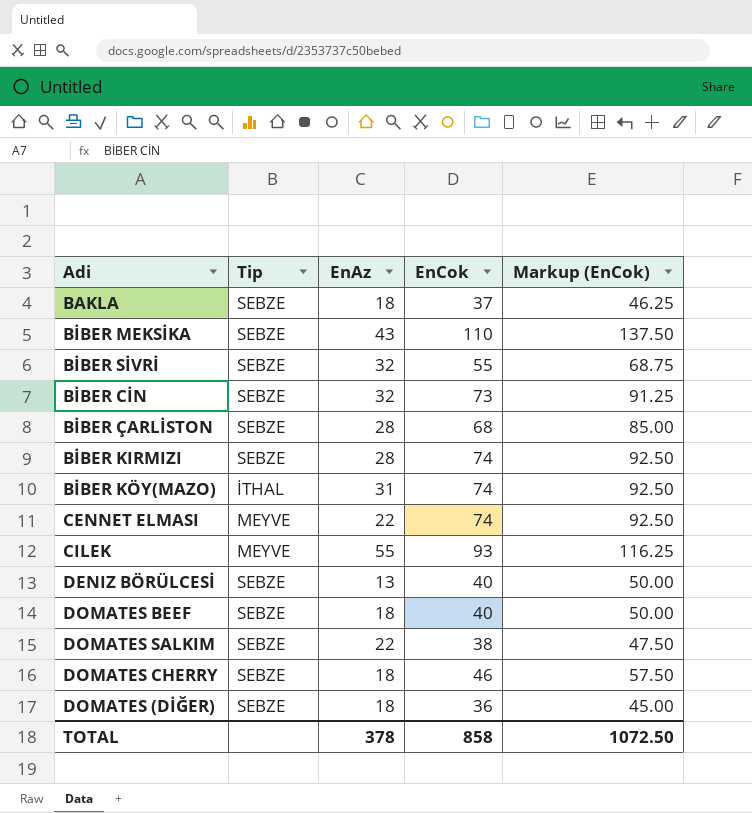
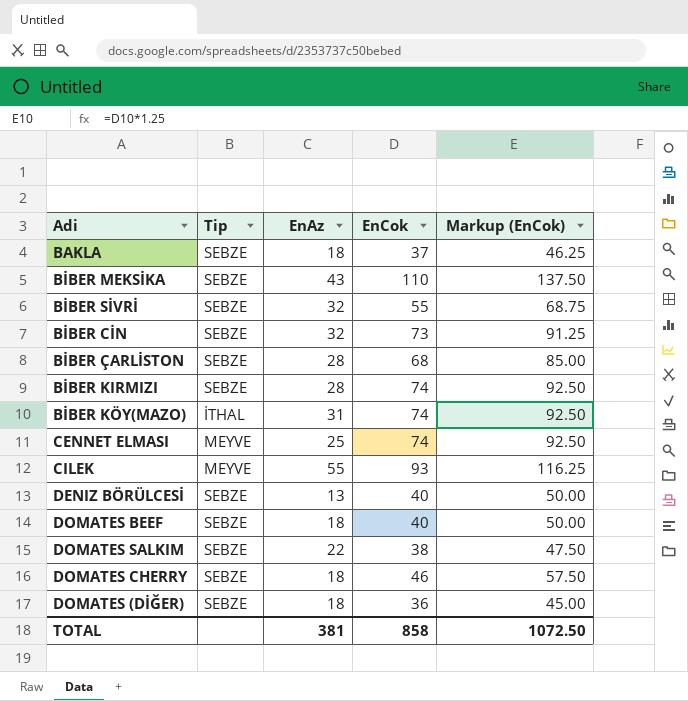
CENNET ELMASI | EnAz: 22 -> 25
TOTAL | EnAz: 378 -> 381

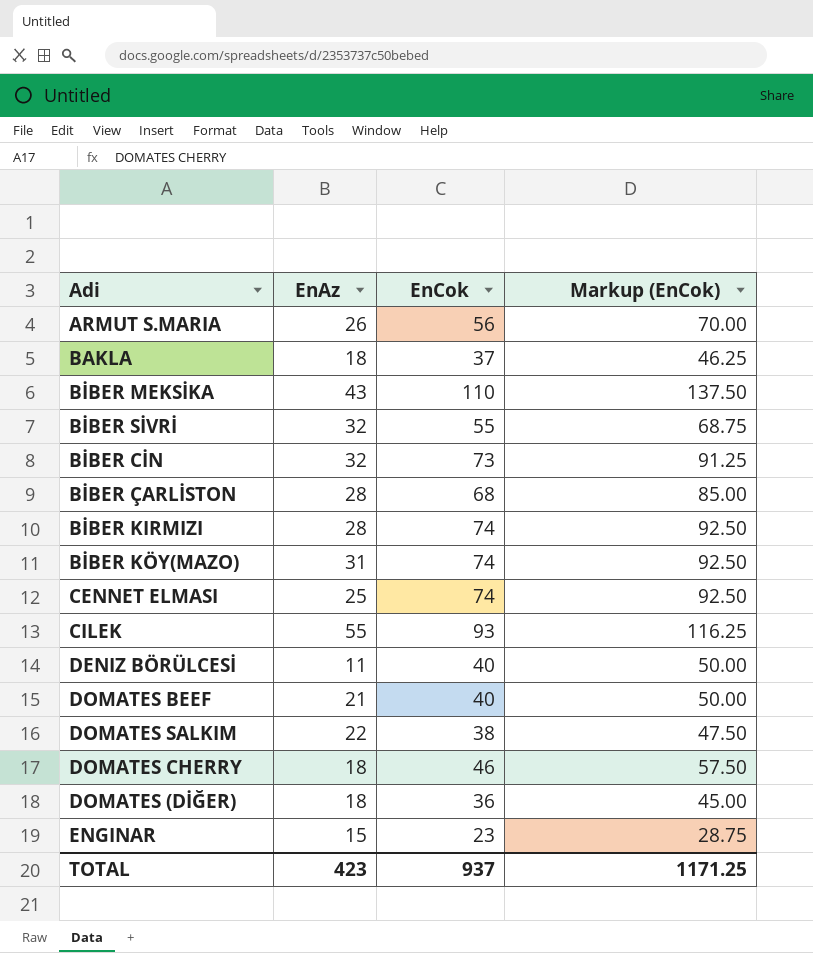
column Tip | position: 2 -> none
row ARMUT S.MARIA: none -> 26 | 56 | 70.00
DENIZ BÖRÜLCESİ | EnAz: 13 -> 11
DOMATES BEEF | EnAz: 18 -> 21
row ENGINAR: none -> 15 | 23 | 28.75
TOTAL | EnAz: 381 -> 423
TOTAL | EnCok: 858 -> 937
TOTAL | Markup (EnCok): 1072.50 -> 1171.25

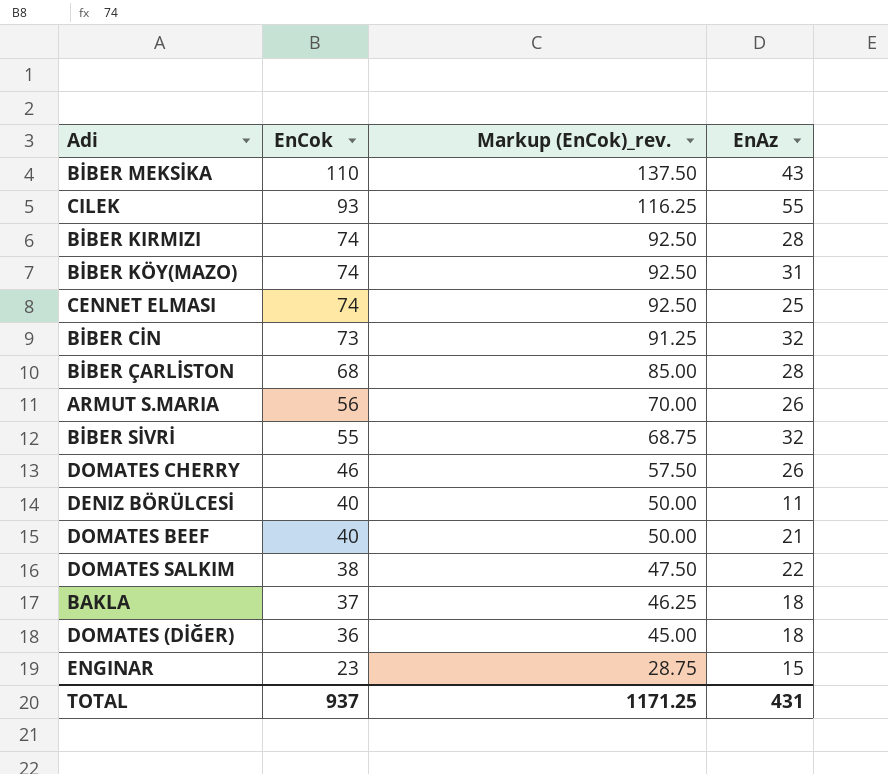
row order: none -> EnCok descending
column name: Markup (EnCok) -> Markup (EnCok)_rev.
column EnAz | position: 2 -> 4
DOMATES CHERRY | EnAz: 18 -> 26
TOTAL | EnAz: 423 -> 431

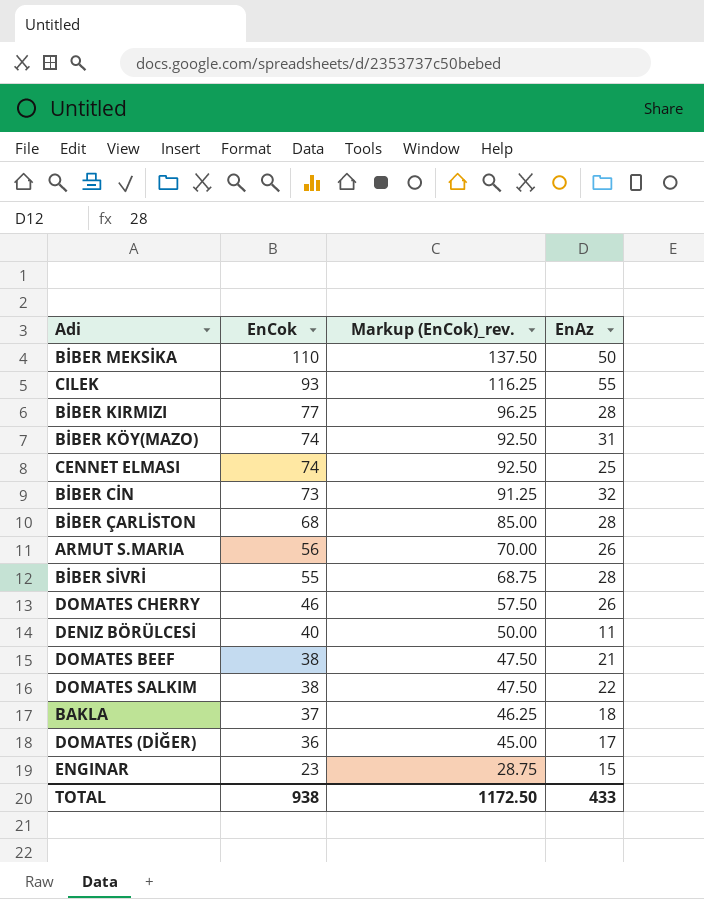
BİBER MEKSİKA | EnAz: 43 -> 50
BİBER KIRMIZI | EnCok: 74 -> 77
BİBER KIRMIZI | Markup (EnCok)_rev.: 92.50 -> 96.25
BİBER SİVRİ | EnAz: 32 -> 28
DOMATES BEEF | EnCok: 40 -> 38
DOMATES BEEF | Markup (EnCok)_rev.: 50.00 -> 47.50
DOMATES (DİĞER) | EnAz: 18 -> 17
TOTAL | EnCok: 937 -> 938
TOTAL | Markup (EnCok)_rev.: 1171.25 -> 1172.50
TOTAL | EnAz: 431 -> 433

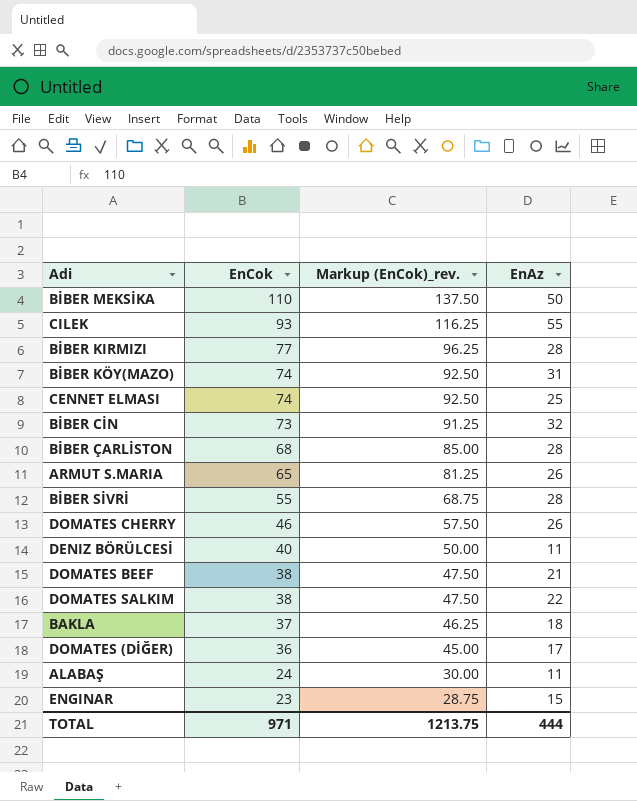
ARMUT S.MARIA | EnCok: 56 -> 65
ARMUT S.MARIA | Markup (EnCok)_rev.: 70.00 -> 81.25
row ALABAŞ: none -> 24 | 30.00 | 11
TOTAL | EnCok: 938 -> 971
TOTAL | Markup (EnCok)_rev.: 1172.50 -> 1213.75
TOTAL | EnAz: 433 -> 444

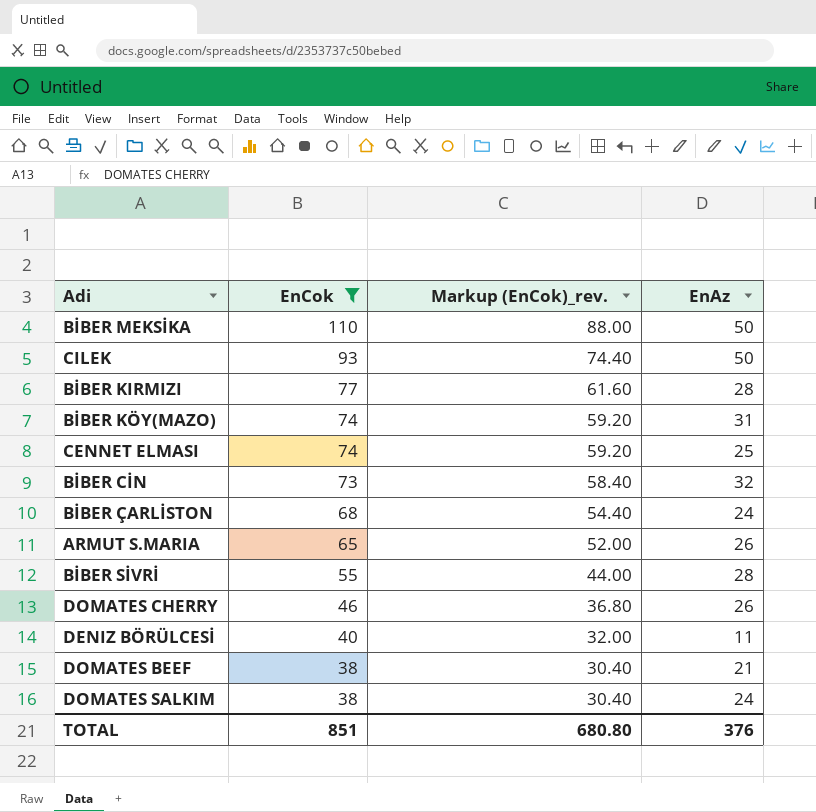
filter: none -> EnCok >= 38
column Markup (EnCok)_rev. | formula: [EnCok] * 1.25 -> [EnCok] * 0.8
CILEK | EnAz: 55 -> 50
BİBER ÇARLİSTON | EnAz: 28 -> 24
DOMATES SALKIM | EnAz: 22 -> 24
TOTAL | EnCok: 971 -> 851
TOTAL | Markup (EnCok)_rev.: 1213.75 -> 680.80
TOTAL | EnAz: 444 -> 376

